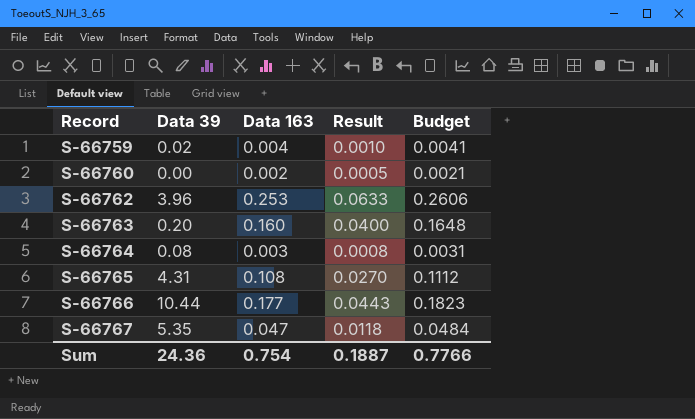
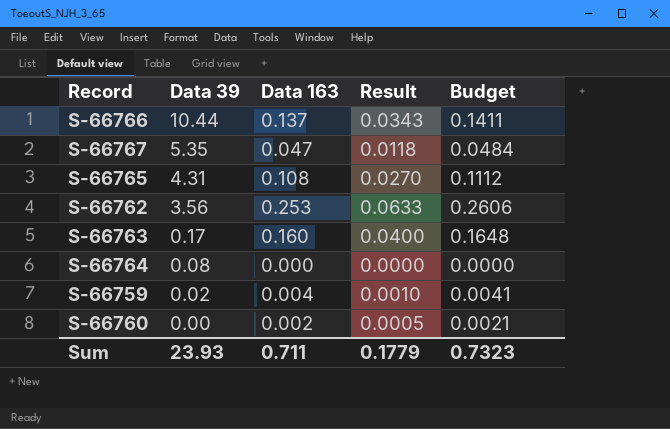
row order: Record ascending -> Data 39 descending
S-66766 | Data 163: 0.177 -> 0.137
S-66766 | Result: 0.0443 -> 0.0343
S-66766 | Budget: 0.1823 -> 0.1411
S-66762 | Data 39: 3.96 -> 3.56
S-66763 | Data 39: 0.20 -> 0.17
S-66764 | Data 163: 0.003 -> 0.000
S-66764 | Result: 0.0008 -> 0.0000
S-66764 | Budget: 0.0031 -> 0.0000
Sum | Data 39: 24.36 -> 23.93
Sum | Data 163: 0.754 -> 0.711
Sum | Result: 0.1887 -> 0.1779
Sum | Budget: 0.7766 -> 0.7323

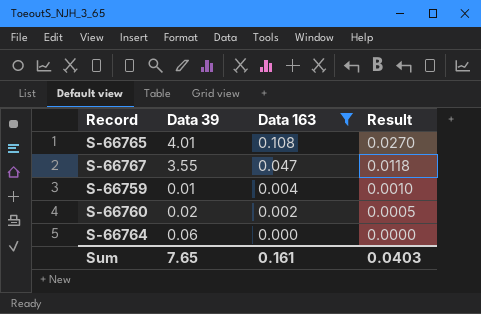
filter: none -> Data 163 <= 0.108
row order: Data 39 descending -> Data 163 descending
column Budget | formula: [Data 163] * 1.03 -> none
S-66765 | Data 39: 4.31 -> 4.01
S-66767 | Data 39: 5.35 -> 3.55
S-66759 | Data 39: 0.02 -> 0.01
S-66760 | Data 39: 0.00 -> 0.02
S-66764 | Data 39: 0.08 -> 0.06
Sum | Data 39: 23.93 -> 7.65
Sum | Data 163: 0.711 -> 0.161
Sum | Result: 0.1779 -> 0.0403

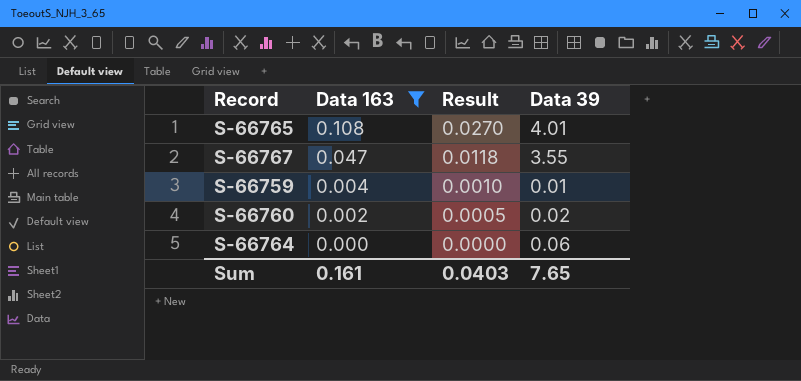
column Data 39 | position: 2 -> 4

